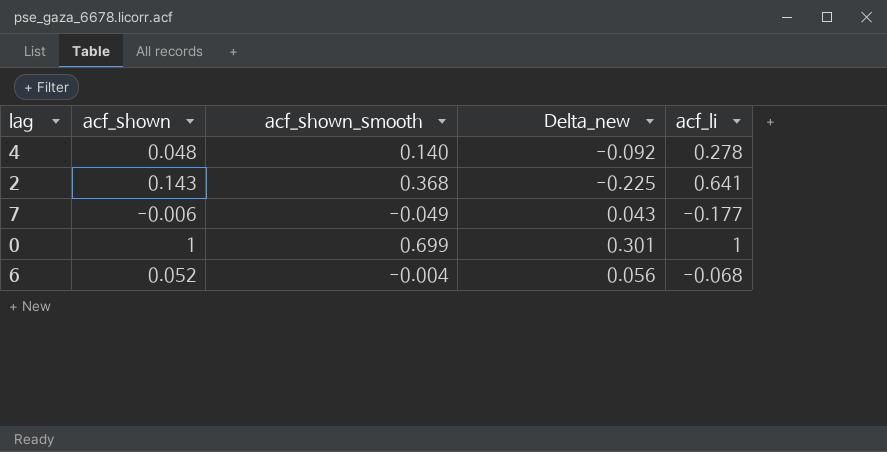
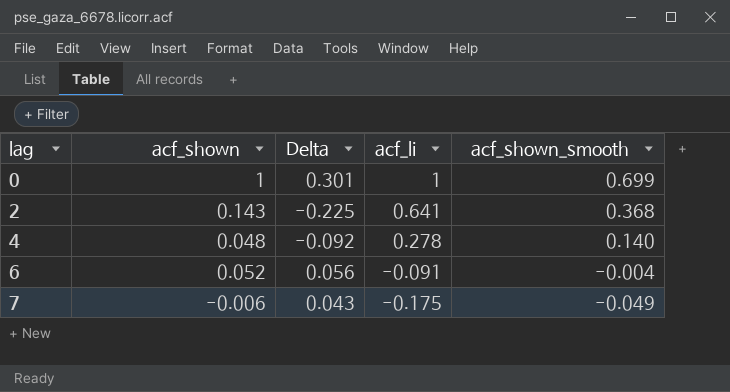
row order: none -> lag ascending
column name: Delta_new -> Delta
column acf_shown_smooth | position: 3 -> 5
6 | acf_li: -0.068 -> -0.091
7 | acf_li: -0.177 -> -0.175

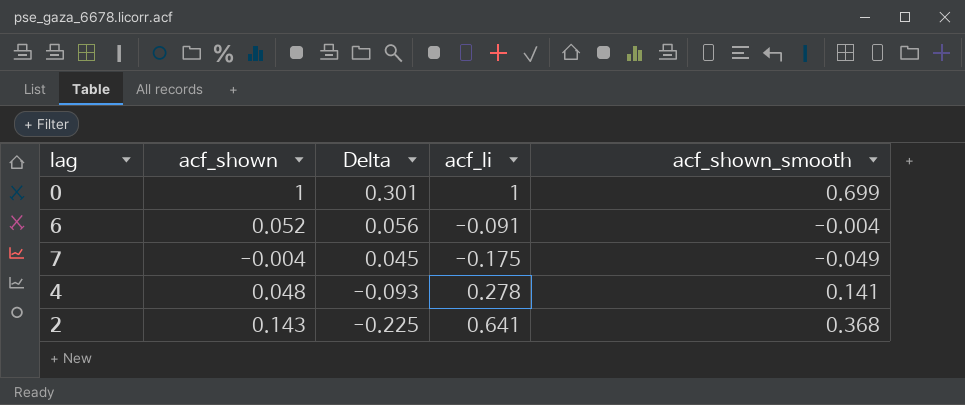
row order: lag ascending -> Delta descending
7 | acf_shown: -0.006 -> -0.004
7 | Delta: 0.043 -> 0.045
4 | Delta: -0.092 -> -0.093
4 | acf_shown_smooth: 0.140 -> 0.141

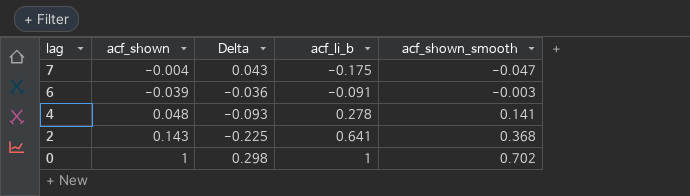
row order: Delta descending -> lag descending
column name: acf_li -> acf_li_b
7 | Delta: 0.045 -> 0.043
7 | acf_shown_smooth: -0.049 -> -0.047
6 | acf_shown: 0.052 -> -0.039
6 | Delta: 0.056 -> -0.036
6 | acf_shown_smooth: -0.004 -> -0.003
0 | Delta: 0.301 -> 0.298
0 | acf_shown_smooth: 0.699 -> 0.702

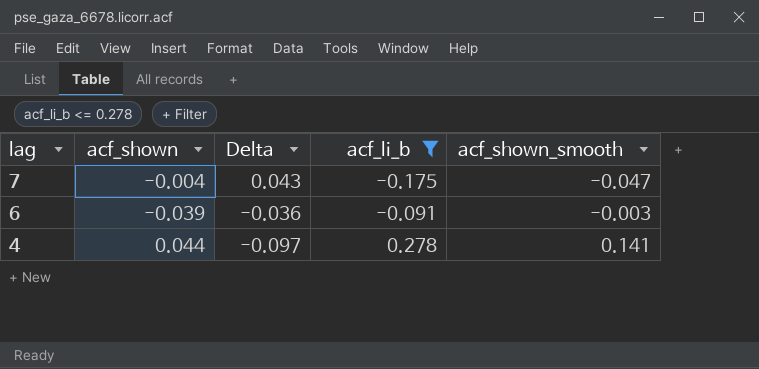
filter: none -> acf_li_b <= 0.278
4 | acf_shown: 0.048 -> 0.044
4 | Delta: -0.093 -> -0.097

